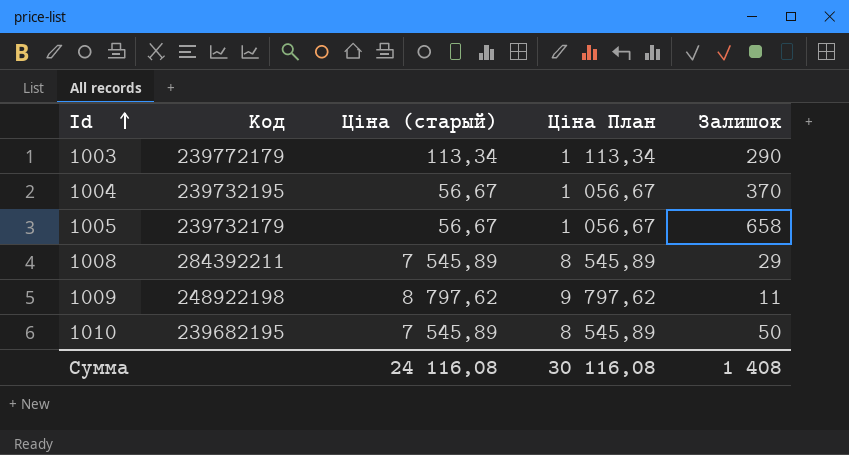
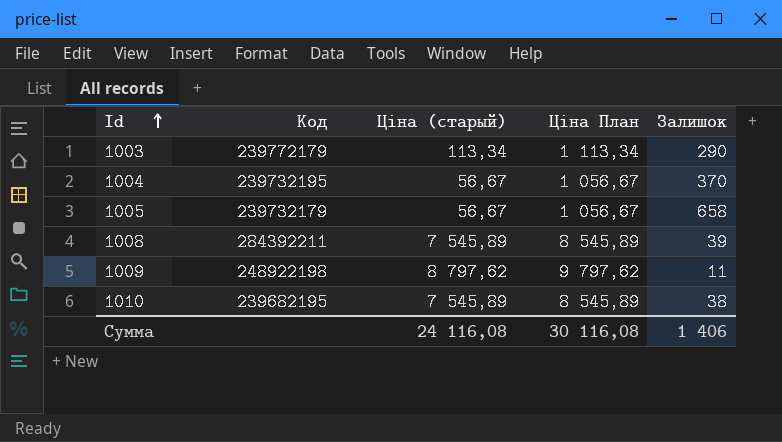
1008 | Залишок: 29 -> 39
1010 | Залишок: 50 -> 38
Сумма | Залишок: 1 408 -> 1 406

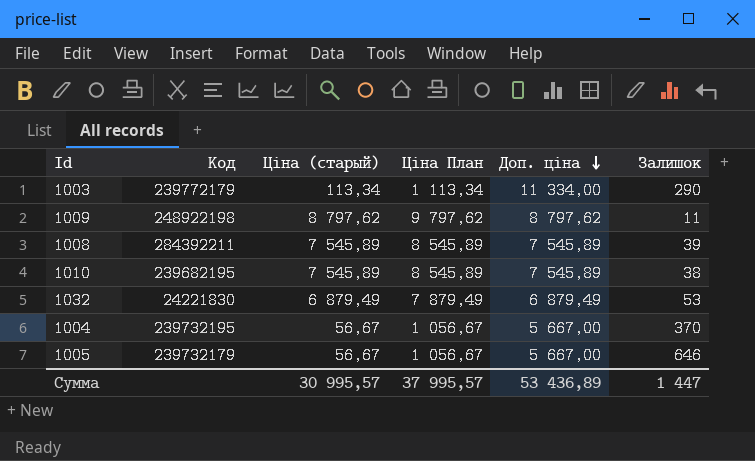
row order: Id ascending -> Доп. ціна descending
column Доп. ціна | position: none -> 5
row 1032: none -> 24221830 | 6 879,49 | 7 879,49 | 6 879,49 | 53
1005 | Залишок: 658 -> 646
Сумма | Ціна (старый): 24 116,08 -> 30 995,57
Сумма | Ціна План: 30 116,08 -> 37 995,57
Сумма | Залишок: 1 406 -> 1 447

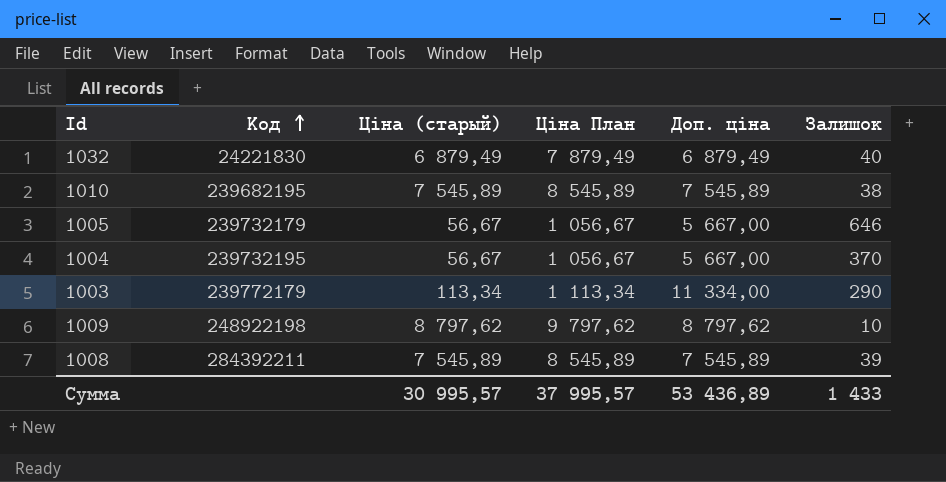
row order: Доп. ціна descending -> Код ascending
1032 | Залишок: 53 -> 40
1009 | Залишок: 11 -> 10
Сумма | Залишок: 1 447 -> 1 433

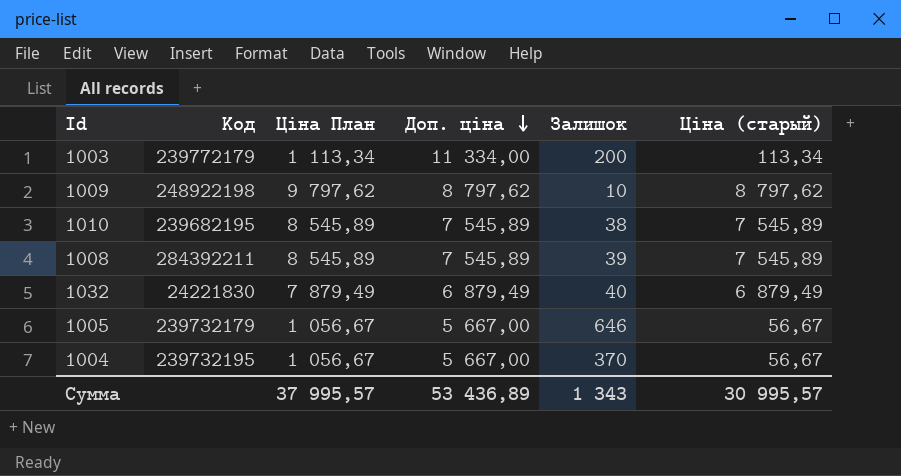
row order: Код ascending -> Доп. ціна descending
column Ціна (старый) | position: 3 -> 6
1003 | Залишок: 290 -> 200
Сумма | Залишок: 1 433 -> 1 343

